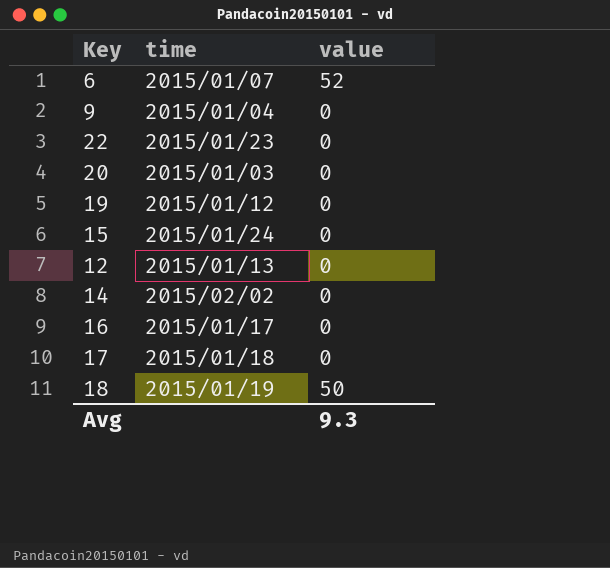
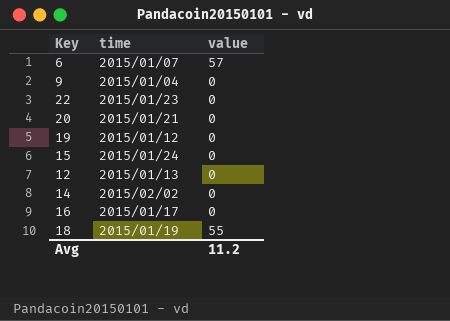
row 17: 2015/01/18 | 0 -> none
6 | value: 52 -> 57
20 | time: 2015/01/03 -> 2015/01/21
18 | value: 50 -> 55
Avg | value: 9.3 -> 11.2

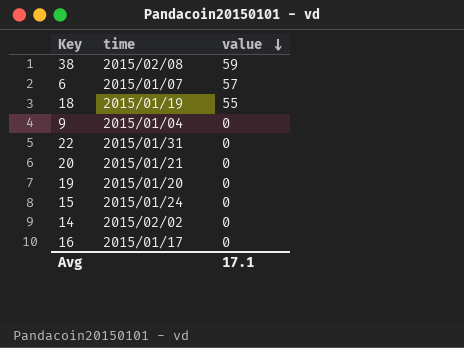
row order: none -> value descending
row 12: 2015/01/13 | 0 -> none
row 38: none -> 2015/02/08 | 59
22 | time: 2015/01/23 -> 2015/01/31
19 | time: 2015/01/12 -> 2015/01/20
Avg | value: 11.2 -> 17.1

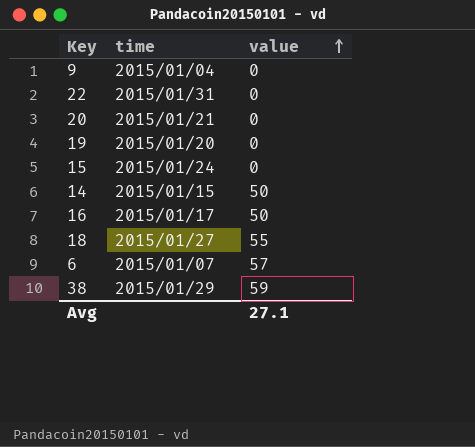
row order: value descending -> value ascending
14 | time: 2015/02/02 -> 2015/01/15
14 | value: 0 -> 50
16 | value: 0 -> 50
18 | time: 2015/01/19 -> 2015/01/27
38 | time: 2015/02/08 -> 2015/01/29
Avg | value: 17.1 -> 27.1

